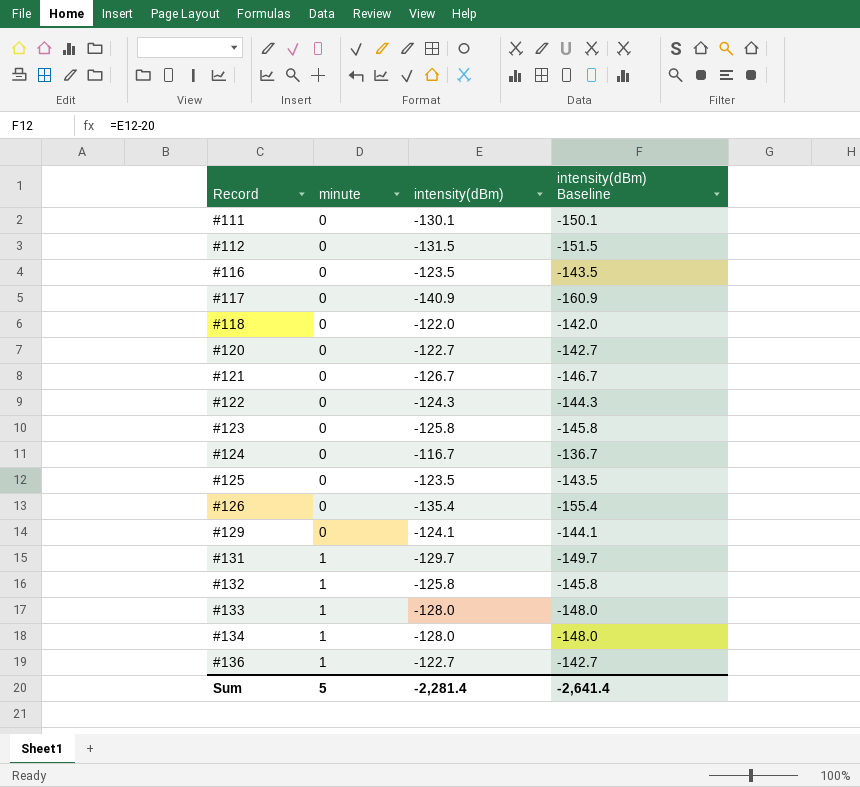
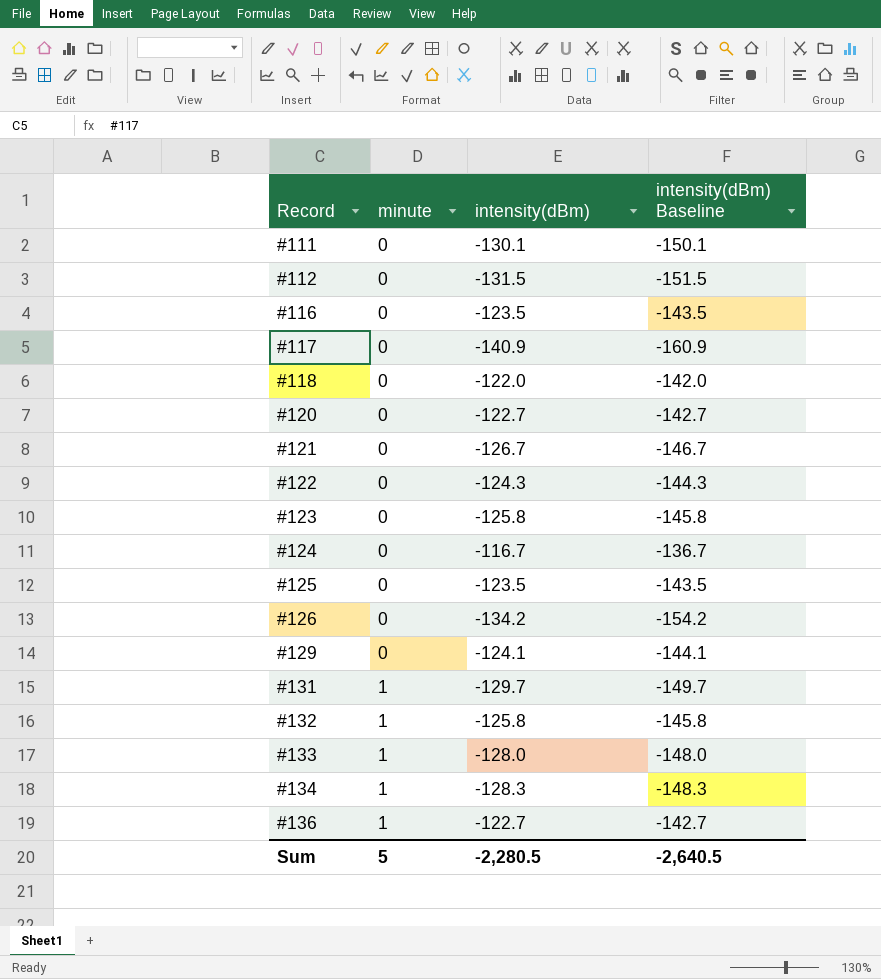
#126 | intensity(dBm): -135.4 -> -134.2
#126 | intensity(dBm) Baseline: -155.4 -> -154.2
#134 | intensity(dBm): -128.0 -> -128.3
#134 | intensity(dBm) Baseline: -148.0 -> -148.3
Sum | intensity(dBm): -2,281.4 -> -2,280.5
Sum | intensity(dBm) Baseline: -2,641.4 -> -2,640.5

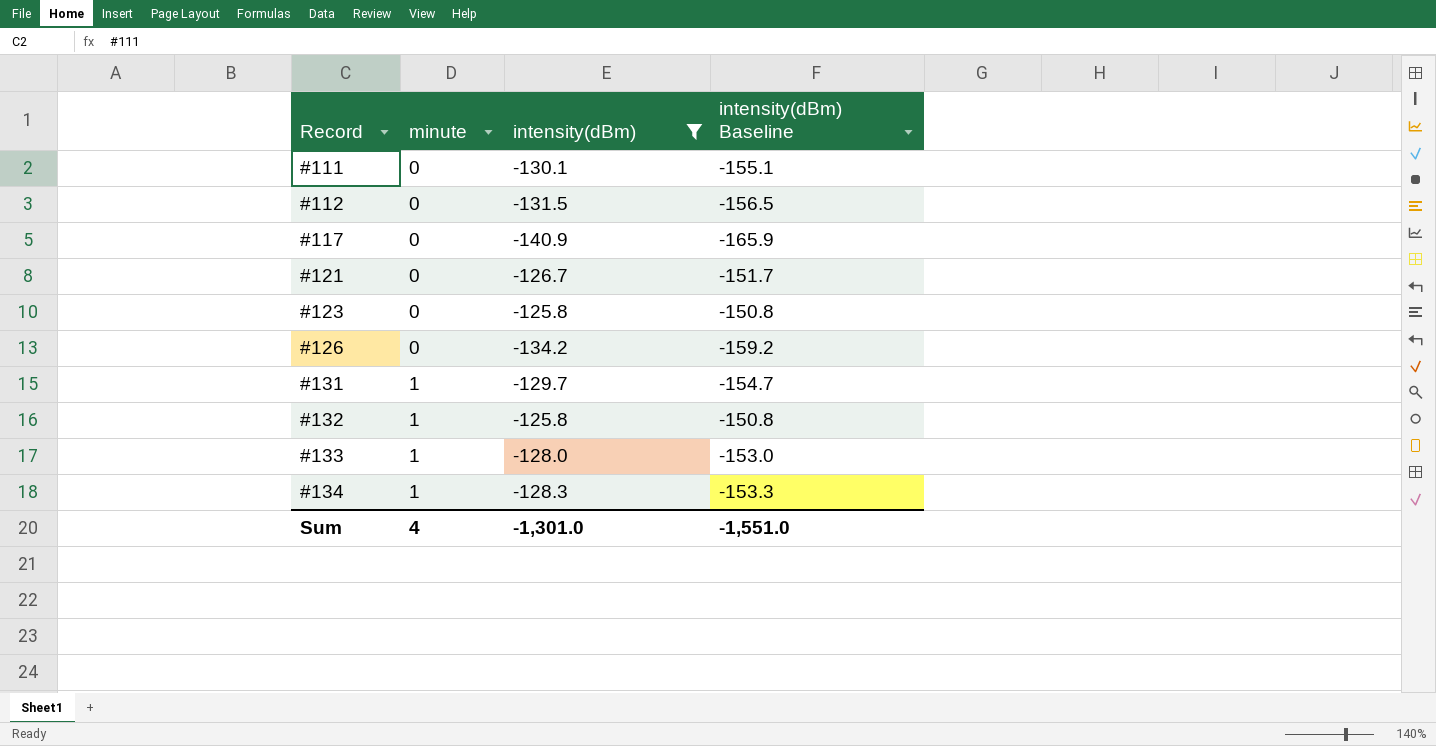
filter: none -> intensity(dBm) <= -125.8
column intensity(dBm) Baseline | formula: [intensity(dBm)] - 20 -> [intensity(dBm)] - 25
Sum | minute: 5 -> 4
Sum | intensity(dBm): -2,280.5 -> -1,301.0
Sum | intensity(dBm) Baseline: -2,640.5 -> -1,551.0

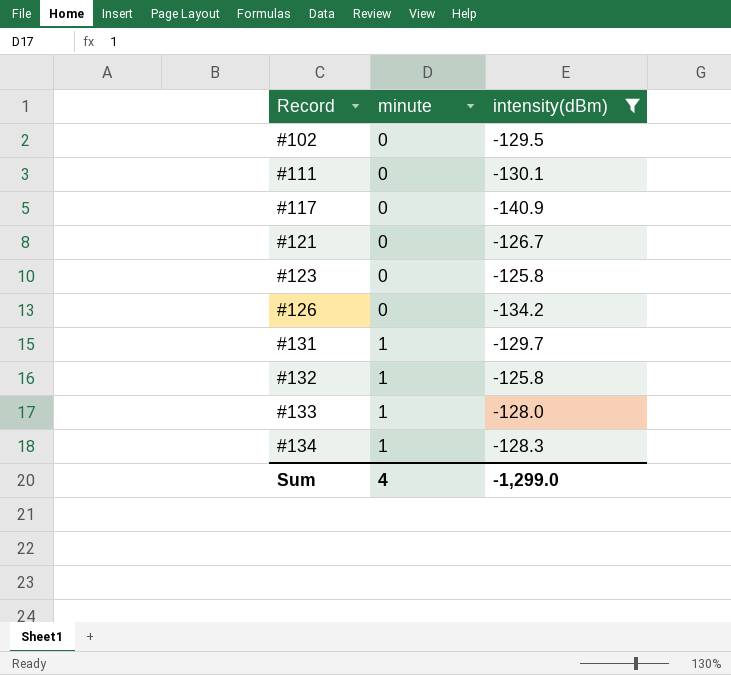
column intensity(dBm) Baseline | formula: [intensity(dBm)] - 25 -> none
row #112: 0 | -131.5 | -156.5 -> none
row #102: none -> 0 | -129.5
Sum | intensity(dBm): -1,301.0 -> -1,299.0

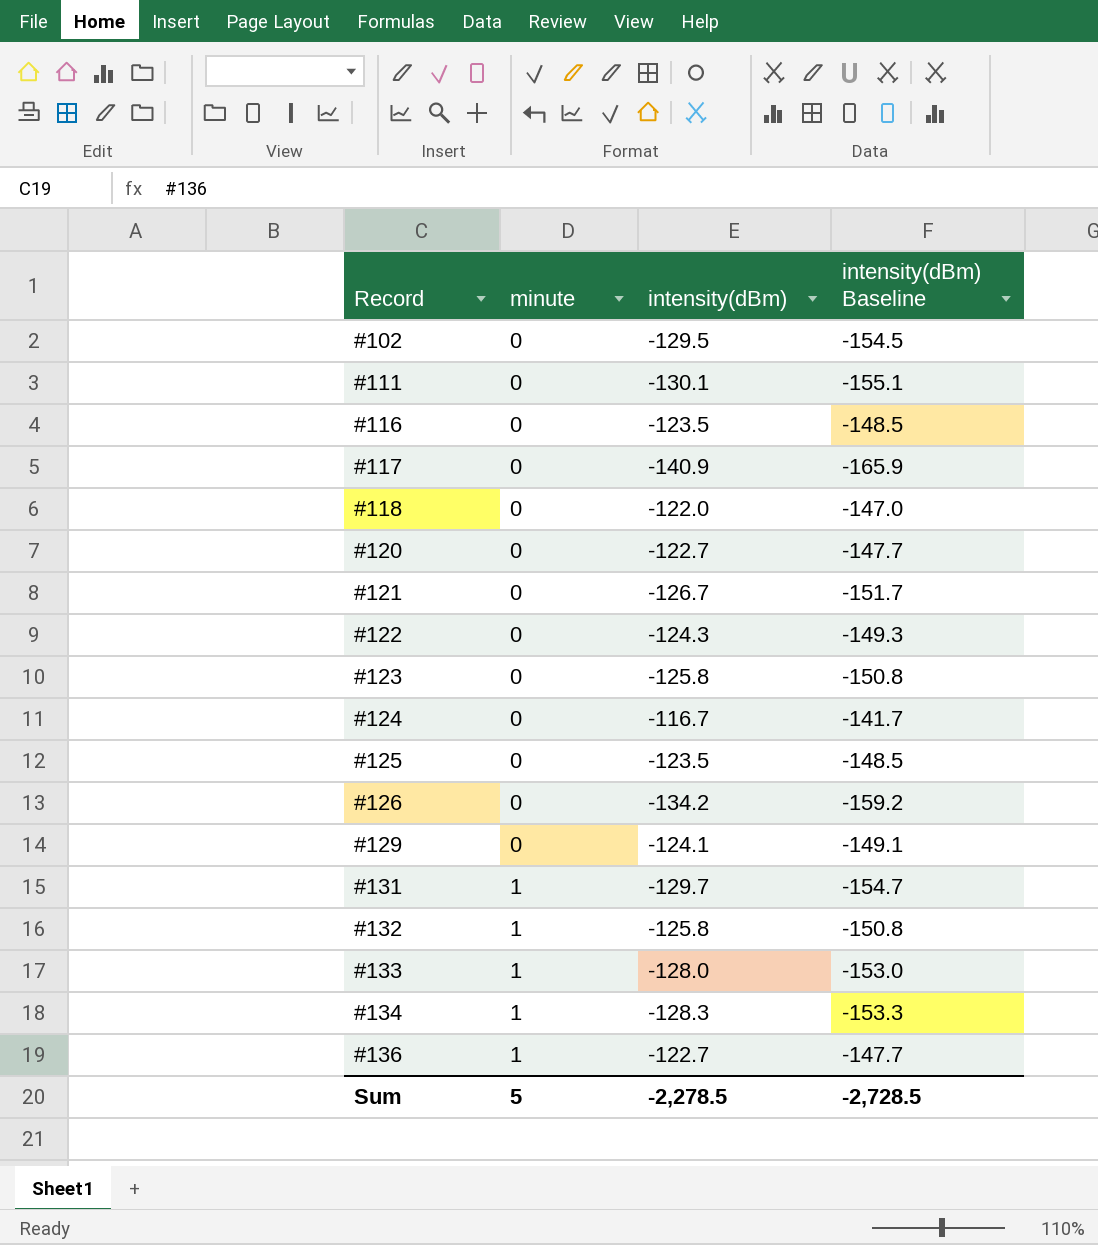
filter: intensity(dBm) <= -125.8 -> none
column intensity(dBm) Baseline | formula: none -> [intensity(dBm)] - 25
Sum | minute: 4 -> 5
Sum | intensity(dBm): -1,299.0 -> -2,278.5

